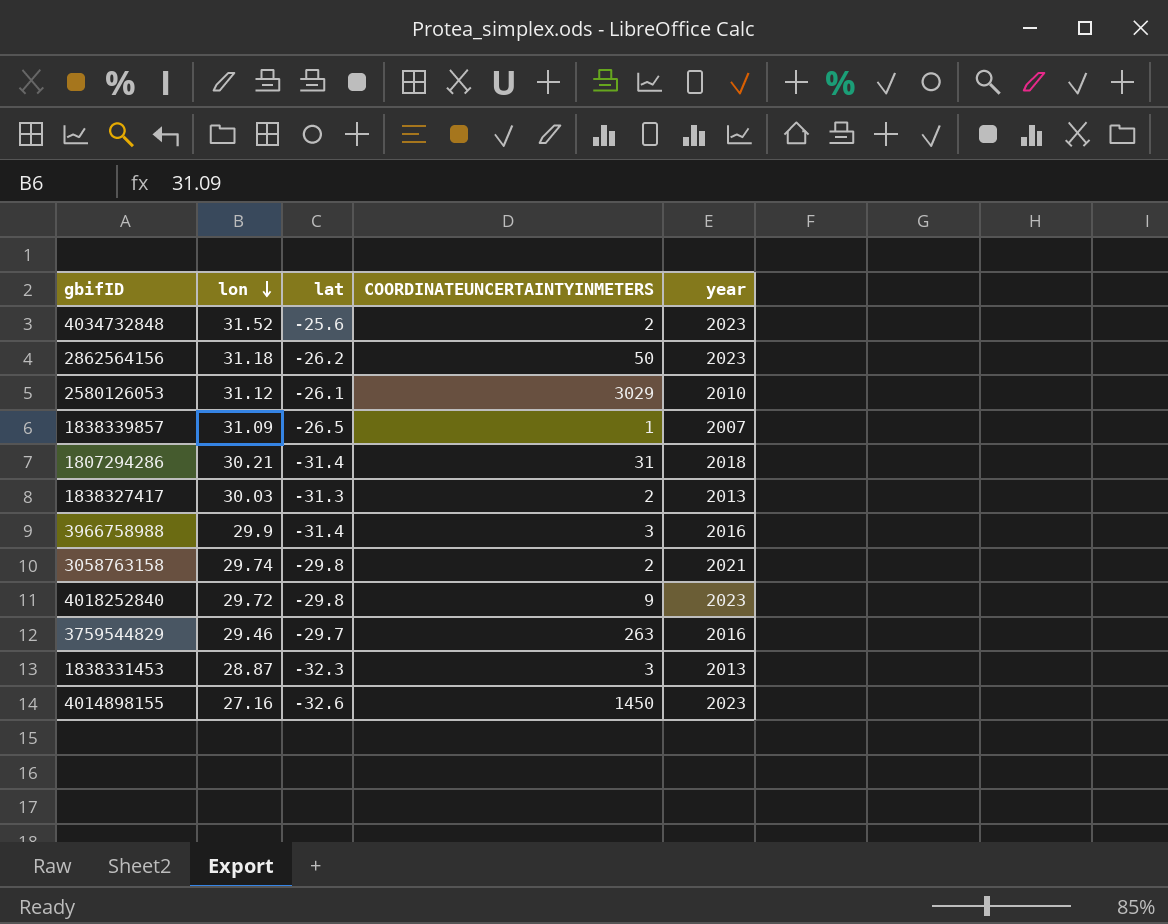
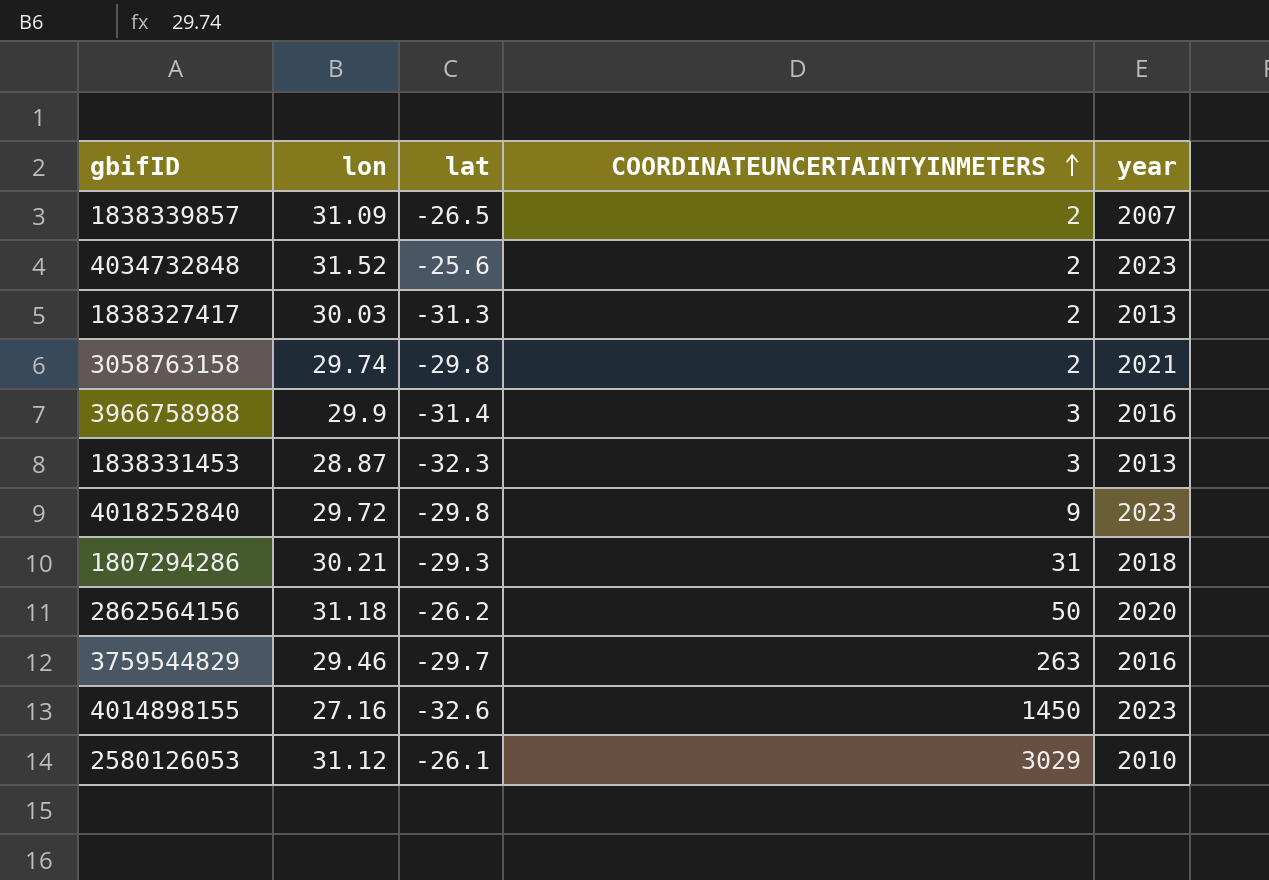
row order: lon descending -> COORDINATEUNCERTAINTYINMETERS ascending
1838339857 | COORDINATEUNCERTAINTYINMETERS: 1 -> 2
1807294286 | lat: -31.4 -> -29.3
2862564156 | year: 2023 -> 2020

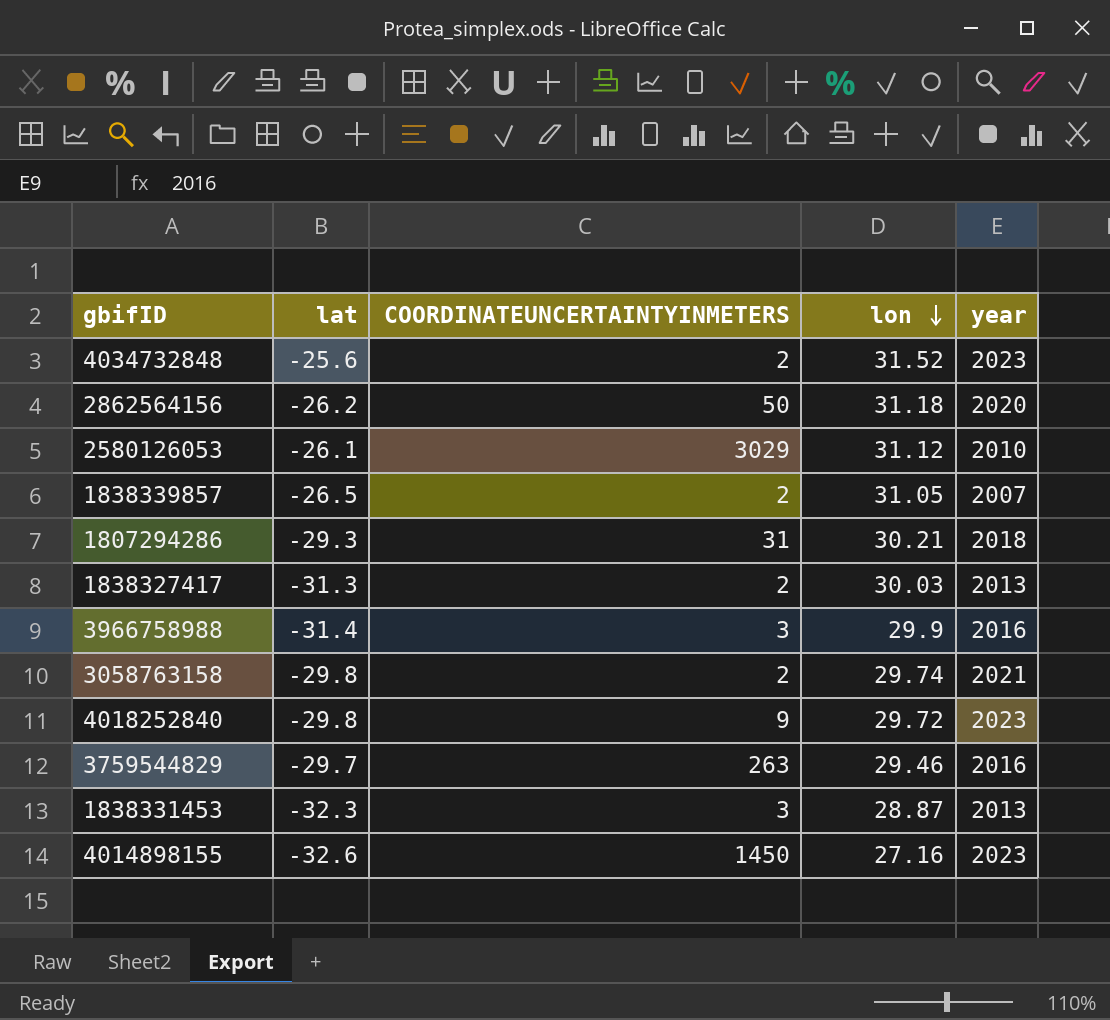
row order: COORDINATEUNCERTAINTYINMETERS ascending -> lon descending
column lon | position: 2 -> 4
1838339857 | lon: 31.09 -> 31.05

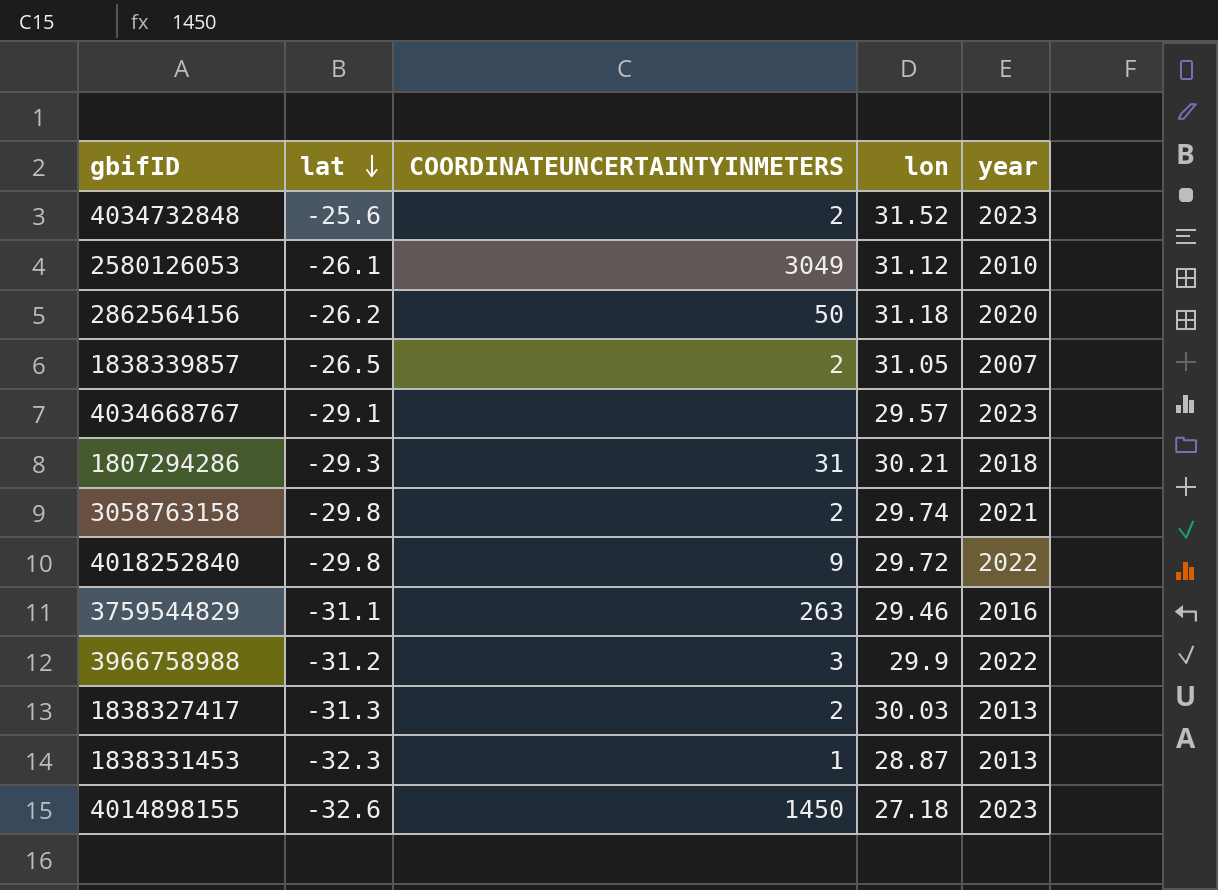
row order: lon descending -> lat descending
2580126053 | COORDINATEUNCERTAINTYINMETERS: 3029 -> 3049
row 4034668767: none -> -29.1 | none | 29.57 | 2023
4018252840 | year: 2023 -> 2022
3759544829 | lat: -29.7 -> -31.1
3966758988 | lat: -31.4 -> -31.2
3966758988 | year: 2016 -> 2022
1838331453 | COORDINATEUNCERTAINTYINMETERS: 3 -> 1
4014898155 | lon: 27.16 -> 27.18

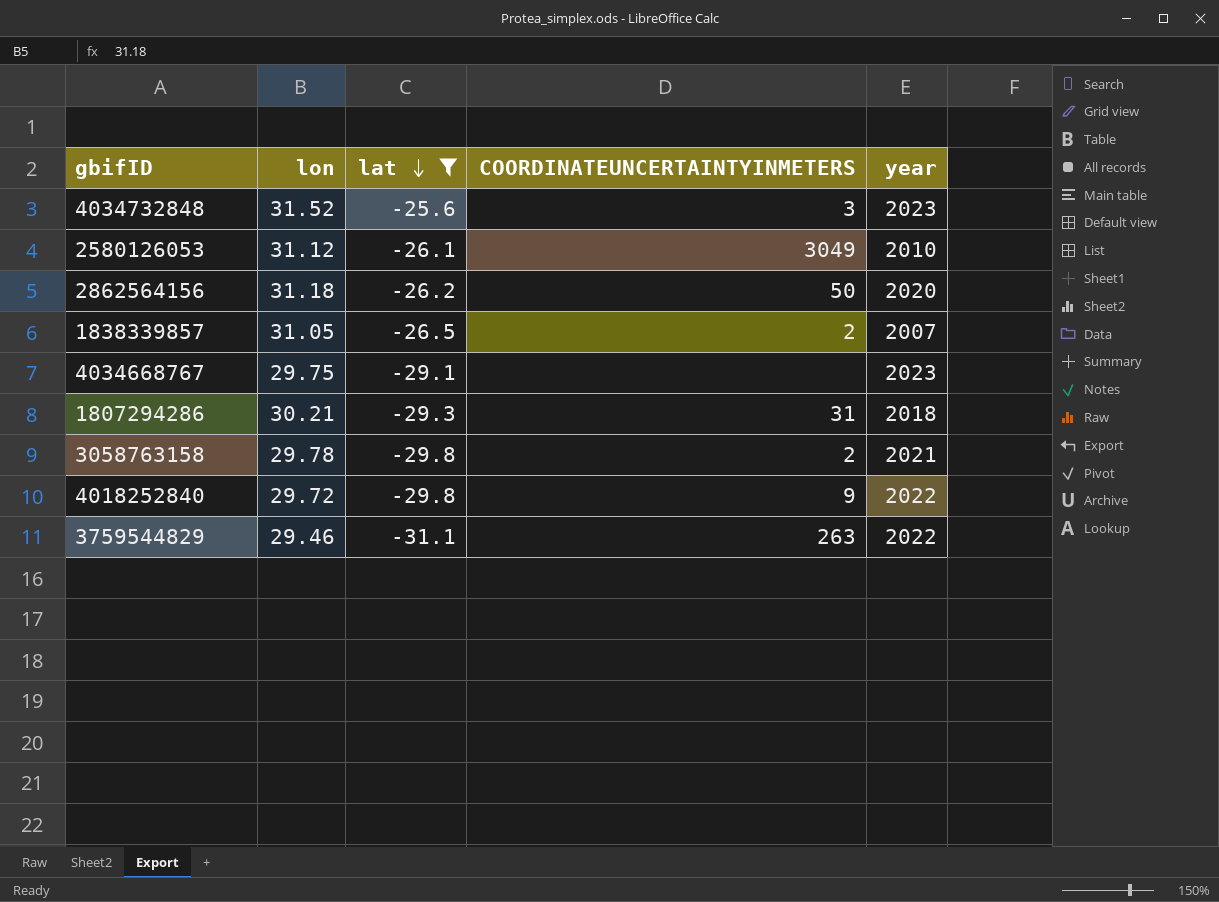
filter: none -> lat >= -31.1
column lon | position: 4 -> 2
4034732848 | COORDINATEUNCERTAINTYINMETERS: 2 -> 3
4034668767 | lon: 29.57 -> 29.75
3058763158 | lon: 29.74 -> 29.78
3759544829 | year: 2016 -> 2022

